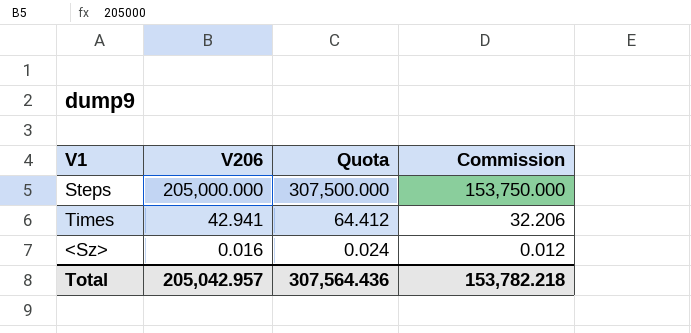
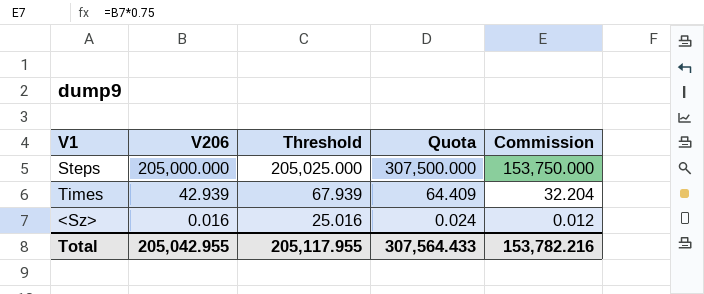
column Threshold | formula: none -> [V206] + 25
Times | V206: 42.941 -> 42.939
Times | Quota: 64.412 -> 64.409
Times | Commission: 32.206 -> 32.204
Total | V206: 205,042.957 -> 205,042.955
Total | Quota: 307,564.436 -> 307,564.433
Total | Commission: 153,782.218 -> 153,782.216

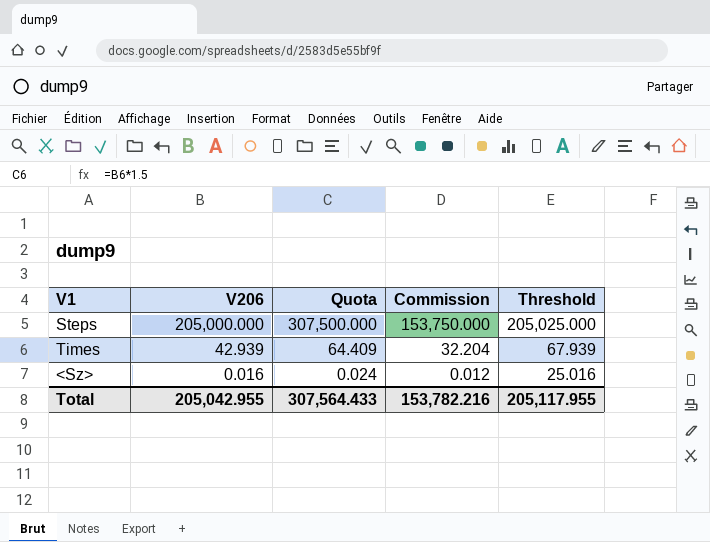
column Threshold | position: 3 -> 5

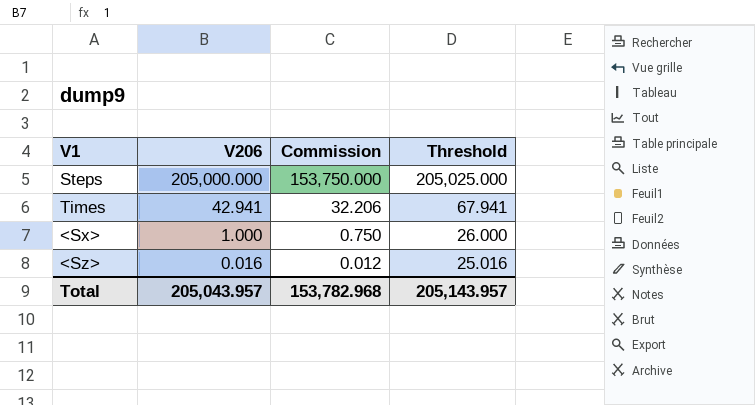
column Quota | formula: [V206] * 1.5 -> none
Times | V206: 42.939 -> 42.941
Times | Commission: 32.204 -> 32.206
Times | Threshold: 67.939 -> 67.941
row <Sx>: none -> 1.000 | 0.750 | 26.000
Total | V206: 205,042.955 -> 205,043.957
Total | Commission: 153,782.216 -> 153,782.968
Total | Threshold: 205,117.955 -> 205,143.957

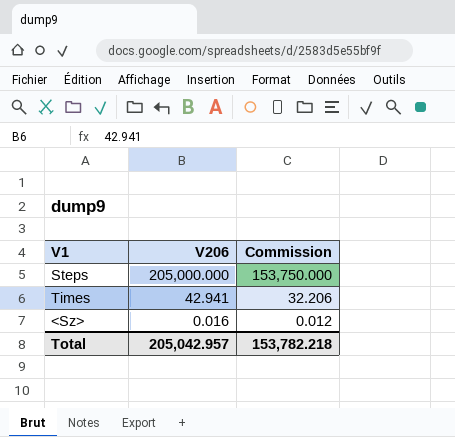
column Threshold | formula: [V206] + 25 -> none
row <Sx>: 1.000 | 0.750 | 26.000 -> none
Total | V206: 205,043.957 -> 205,042.957
Total | Commission: 153,782.968 -> 153,782.218

